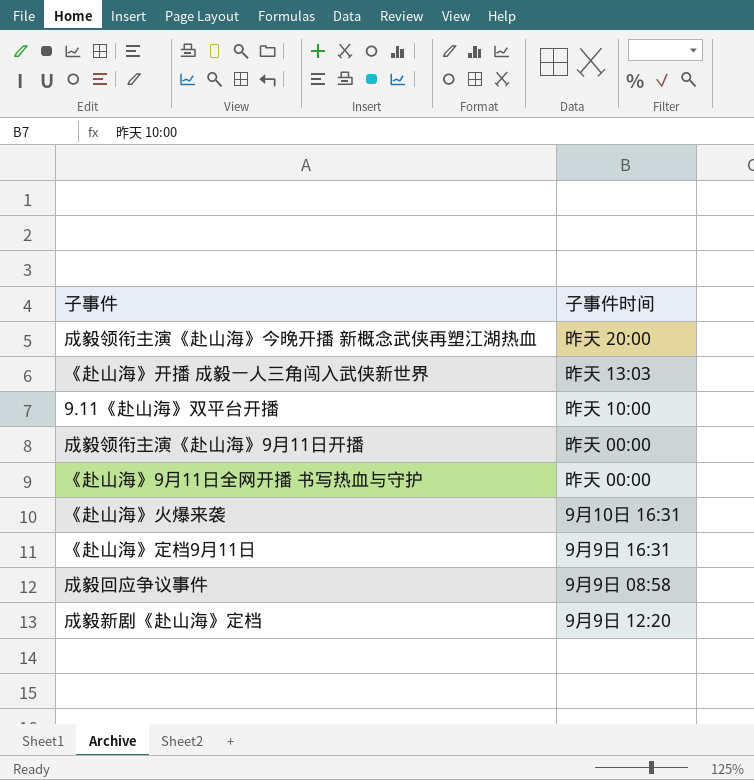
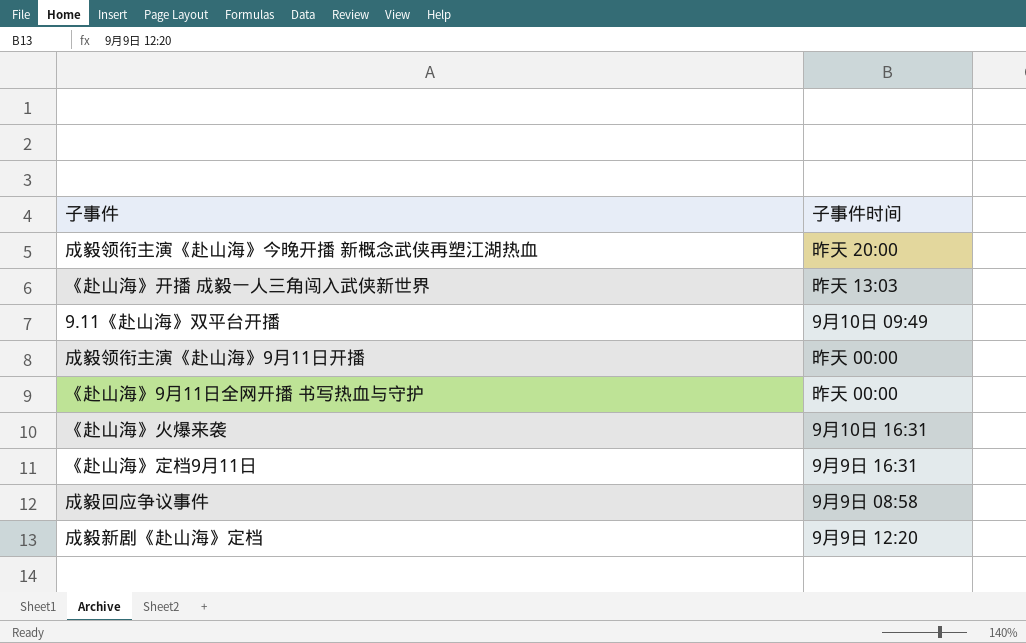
9.11《赴山海》双平台开播 | 子事件时间: 昨天 10:00 -> 9月10日 09:49

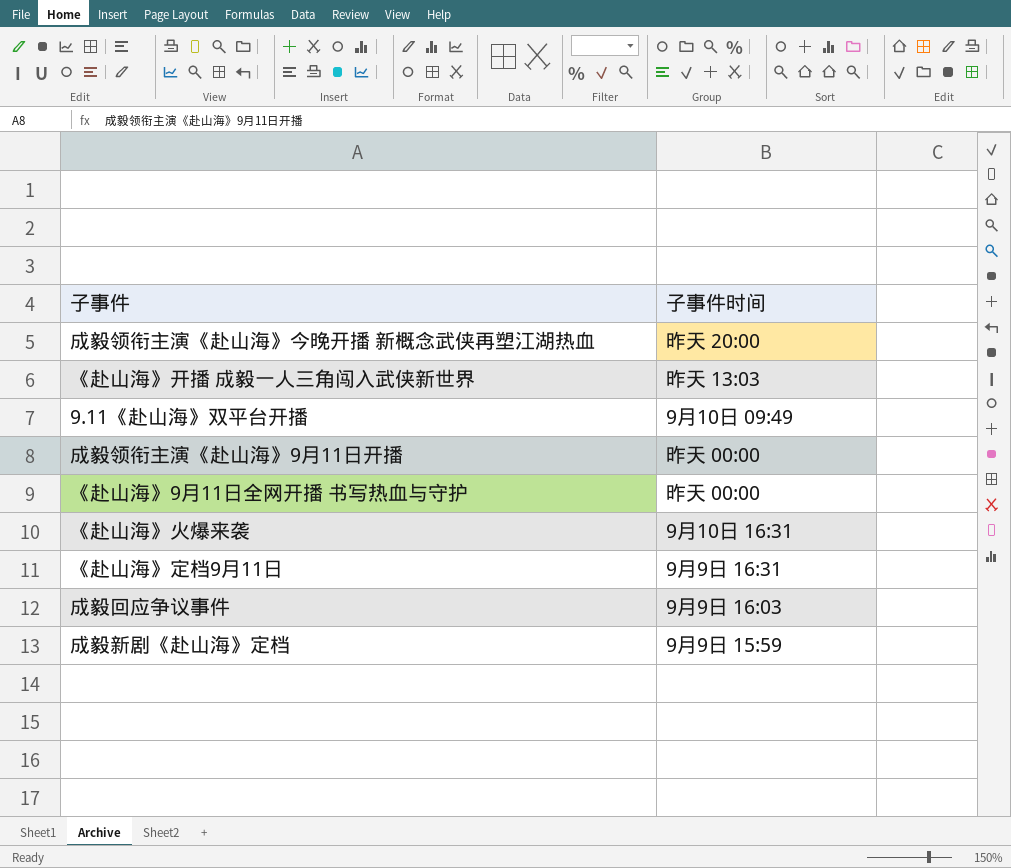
成毅回应争议事件 | 子事件时间: 9月9日 08:58 -> 9月9日 16:03
成毅新剧《赴山海》定档 | 子事件时间: 9月9日 12:20 -> 9月9日 15:59

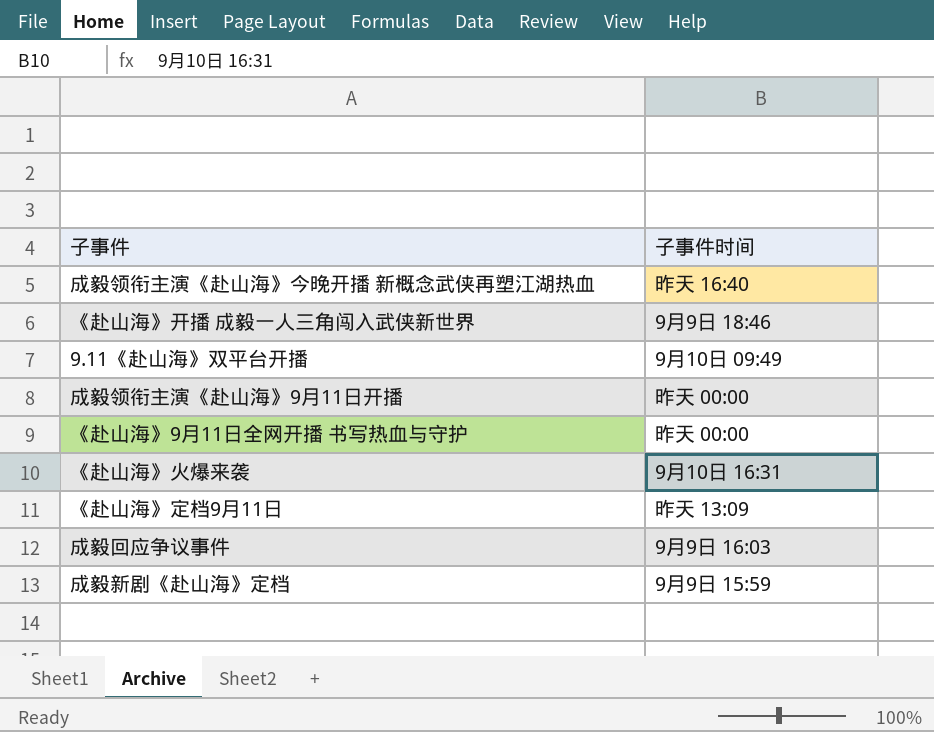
成毅领衔主演《赴山海》今晚开播 新概念武侠再塑江湖热血 | 子事件时间: 昨天 20:00 -> 昨天 16:40
《赴山海》开播 成毅一人三角闯入武侠新世界 | 子事件时间: 昨天 13:03 -> 9月9日 18:46
《赴山海》定档9月11日 | 子事件时间: 9月9日 16:31 -> 昨天 13:09

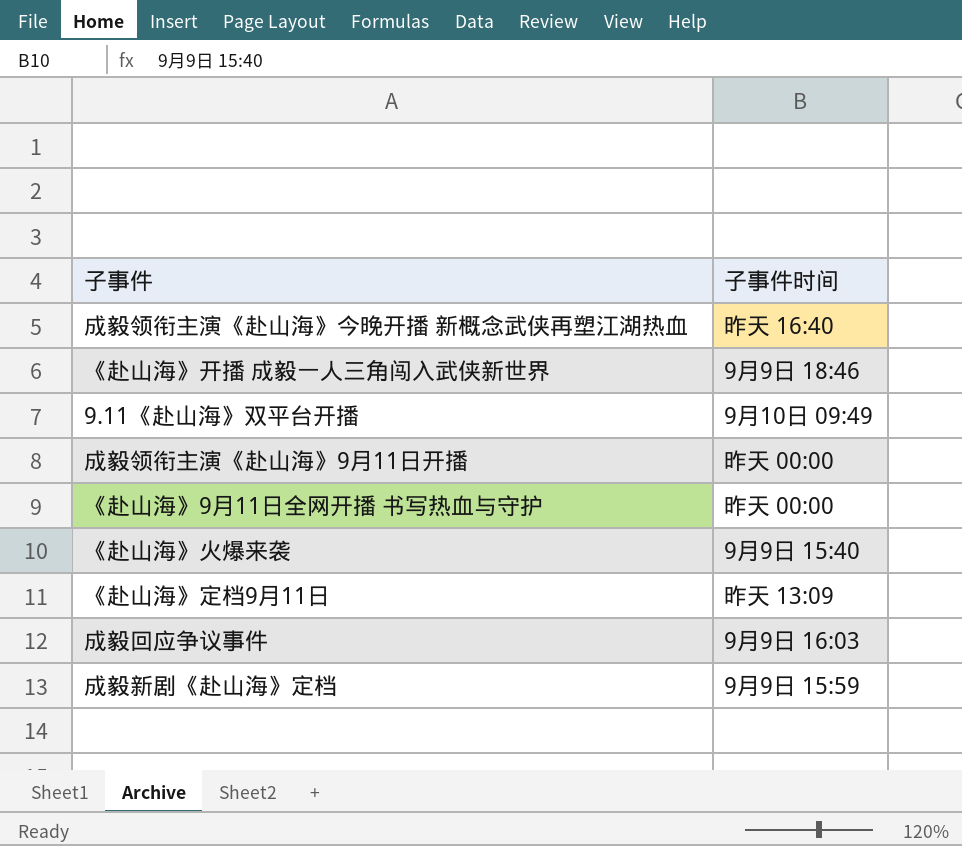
《赴山海》火爆来袭 | 子事件时间: 9月10日 16:31 -> 9月9日 15:40

